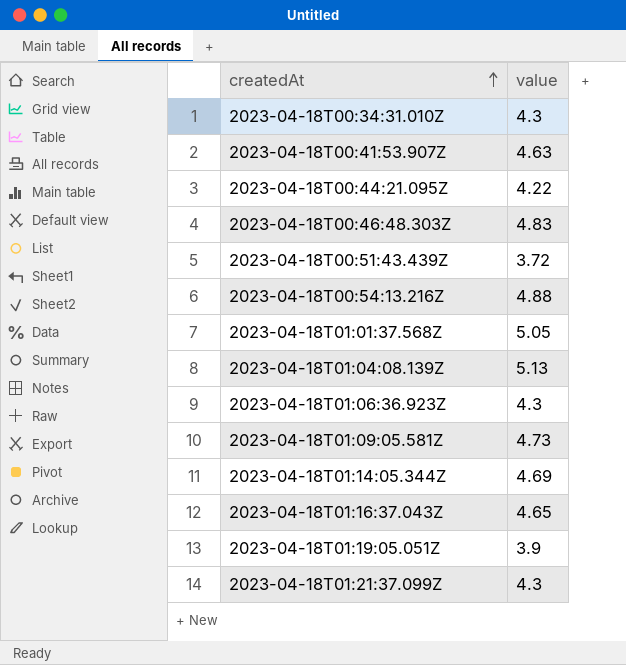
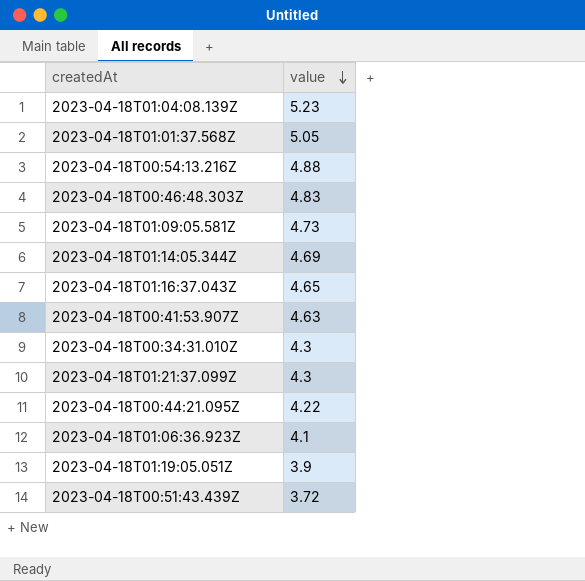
row order: createdAt ascending -> value descending
2023-04-18T01:04:08.139Z | value: 5.13 -> 5.23
2023-04-18T01:06:36.923Z | value: 4.3 -> 4.1

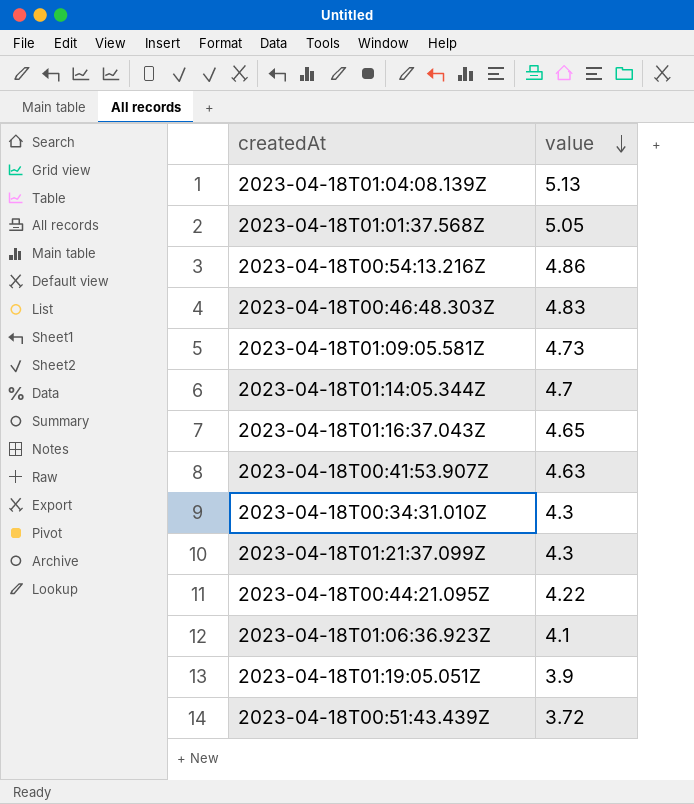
2023-04-18T01:04:08.139Z | value: 5.23 -> 5.13
2023-04-18T00:54:13.216Z | value: 4.88 -> 4.86
2023-04-18T01:14:05.344Z | value: 4.69 -> 4.7

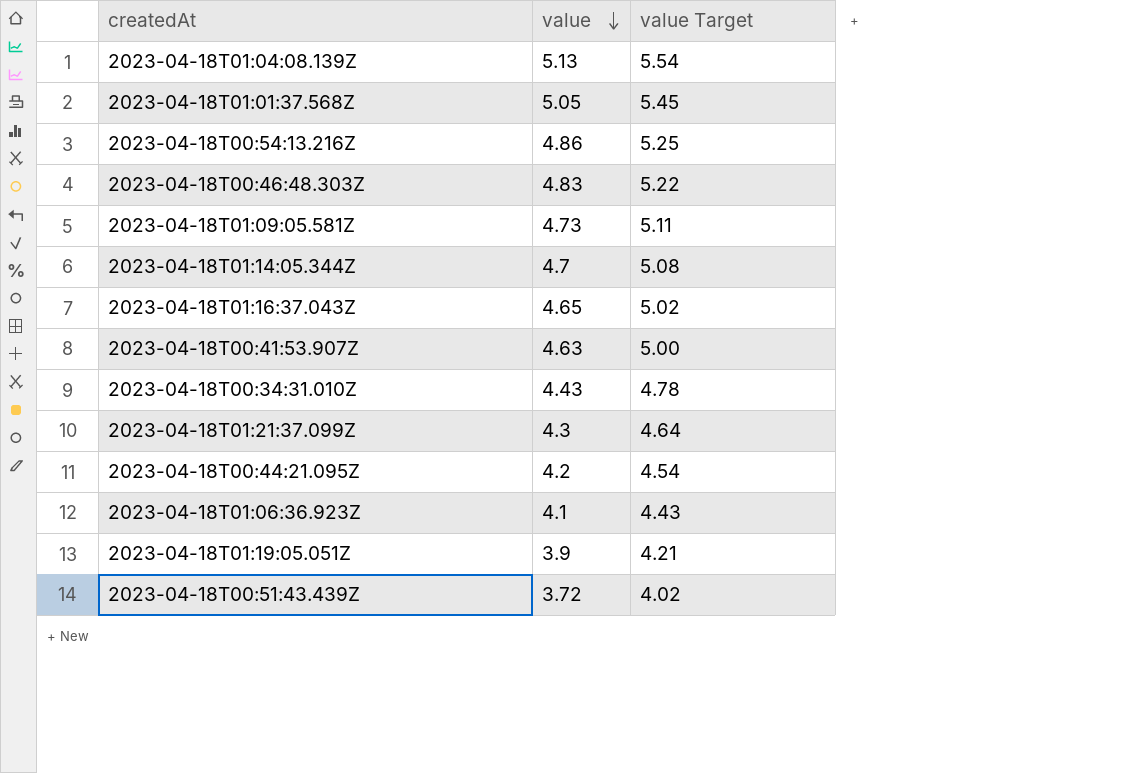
column value Target | formula: none -> [value] * 1.08
2023-04-18T00:34:31.010Z | value: 4.3 -> 4.43
2023-04-18T00:44:21.095Z | value: 4.22 -> 4.2

